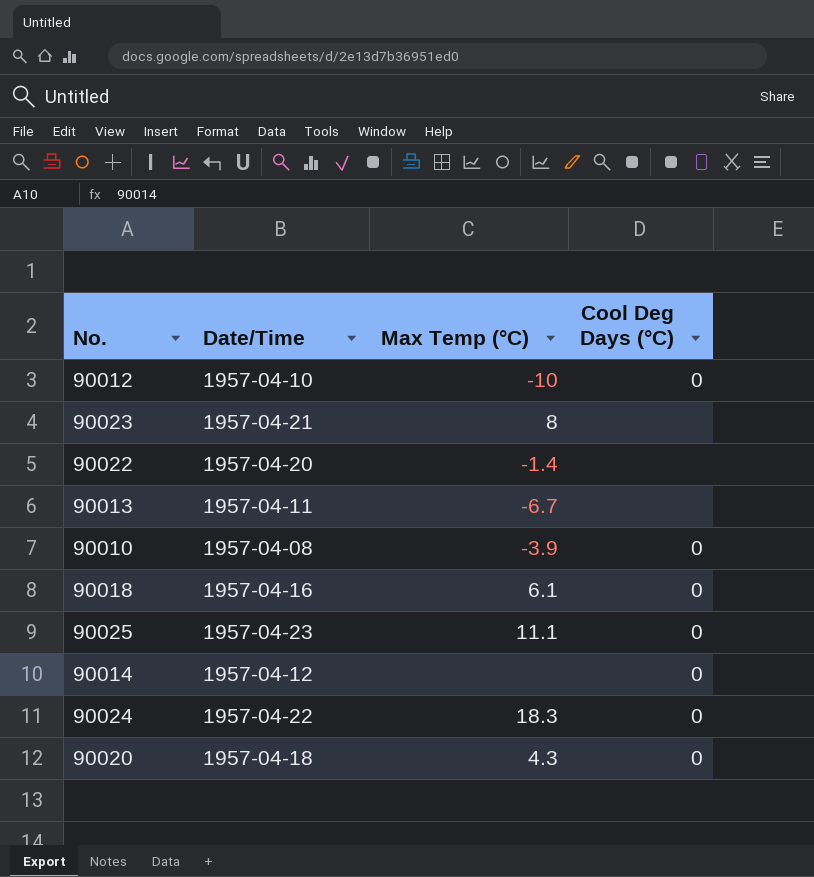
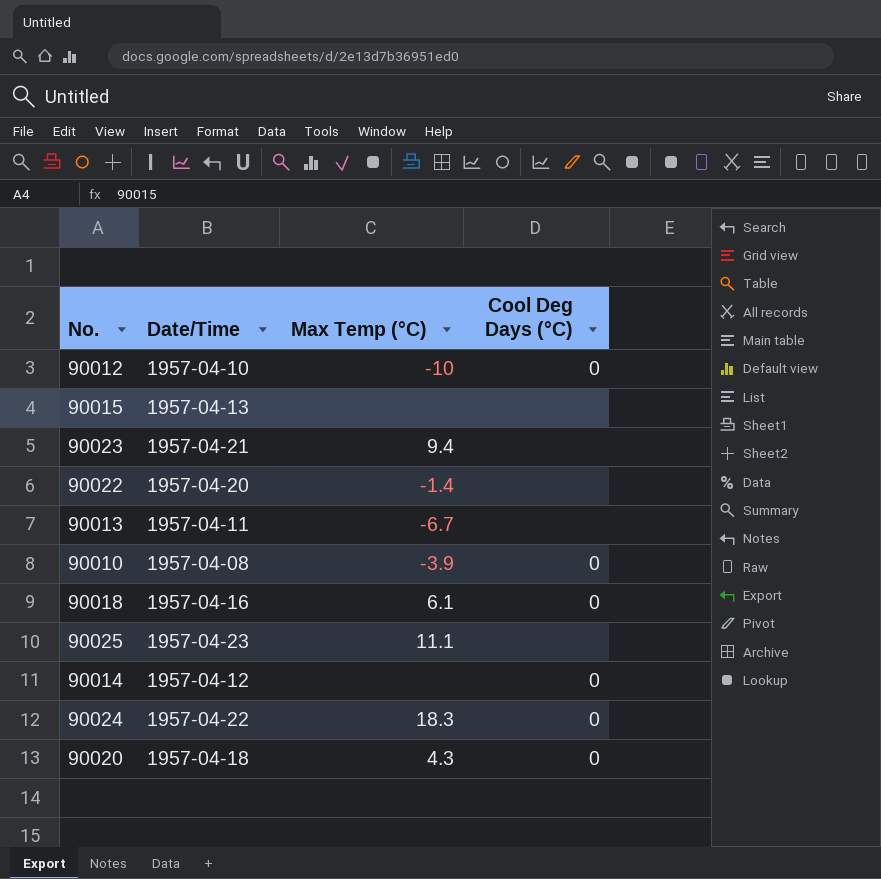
row 90015: none -> 1957-04-13 | none | none
90023 | Max Temp (°C): 8 -> 9.4
90025 | Cool Deg Days (°C): 0 -> none

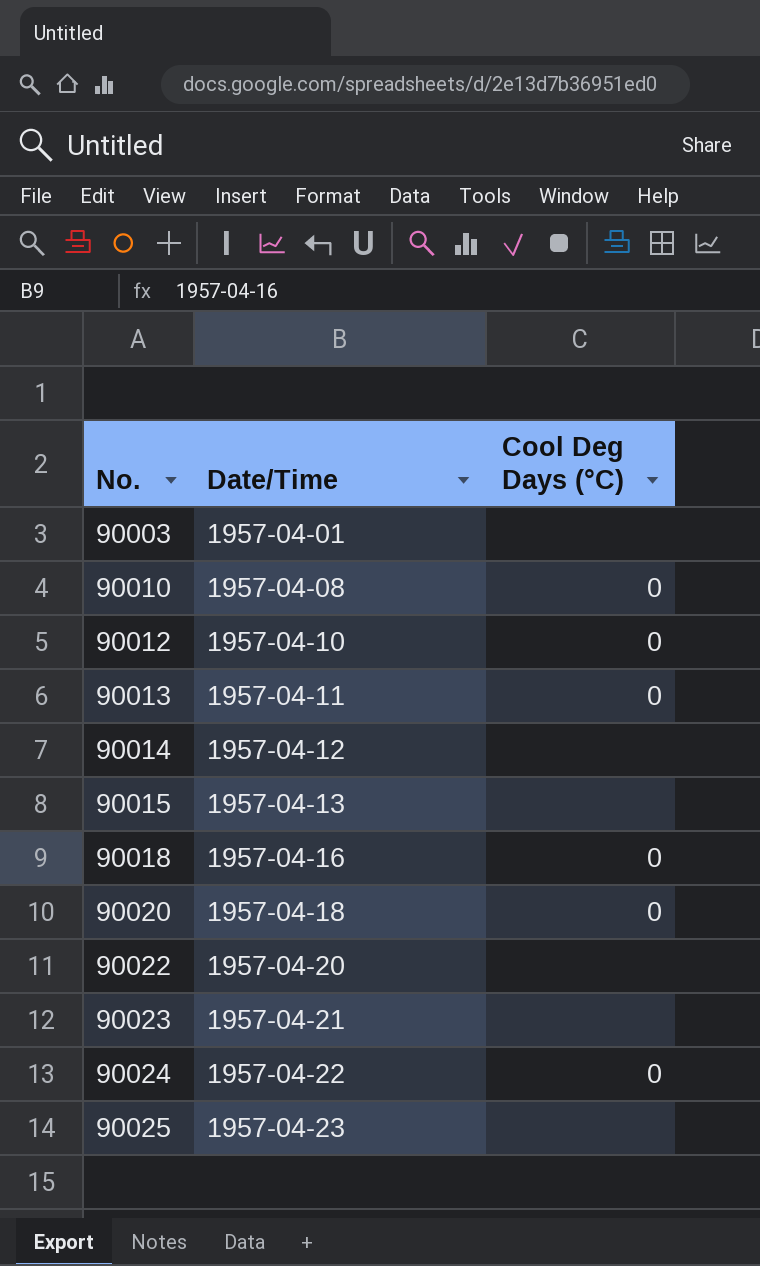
row order: none -> No. ascending
column Max Temp (°C) | position: 3 -> none
row 90003: none -> 1957-04-01 | none
90013 | Cool Deg Days (°C): none -> 0
90014 | Cool Deg Days (°C): 0 -> none

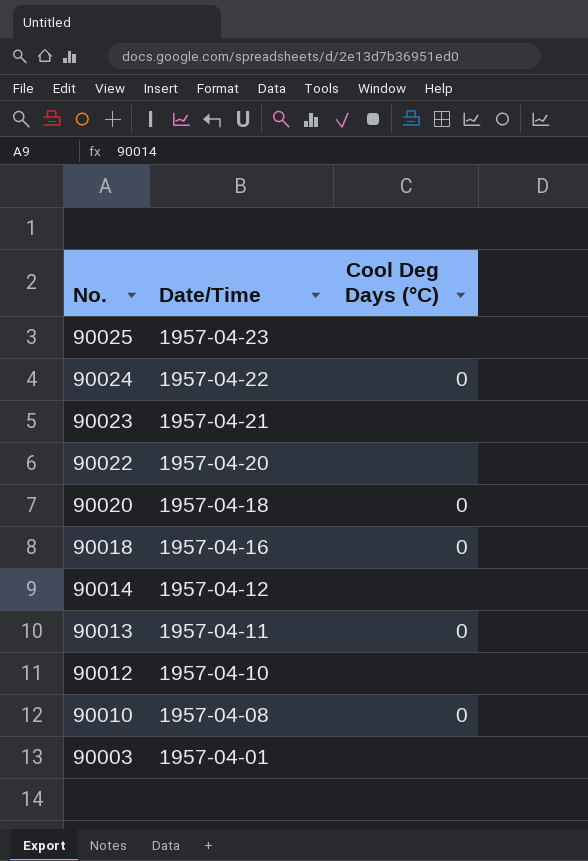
row order: No. ascending -> No. descending
row 90015: 1957-04-13 | none -> none
90012 | Cool Deg Days (°C): 0 -> none

